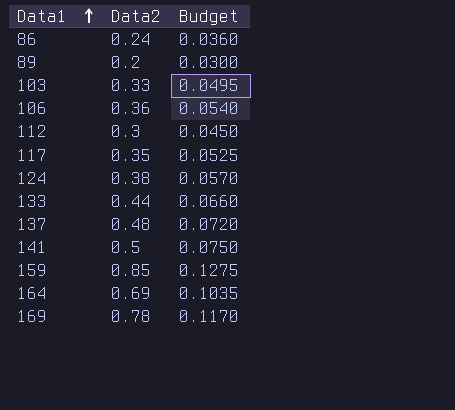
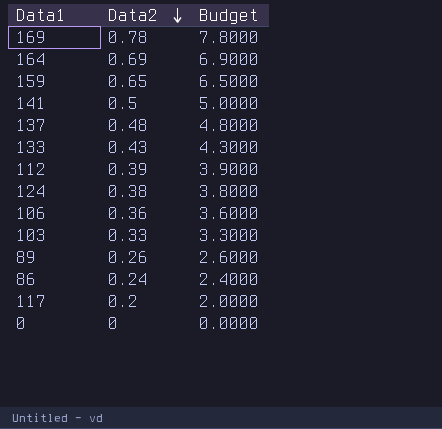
row order: Data1 ascending -> Data2 descending
column Budget | formula: [Data2] * 0.15 -> [Data2] * 10
159 | Data2: 0.85 -> 0.65
133 | Data2: 0.44 -> 0.43
112 | Data2: 0.3 -> 0.39
89 | Data2: 0.2 -> 0.26
117 | Data2: 0.35 -> 0.2
row 0: none -> 0 | 0.0000

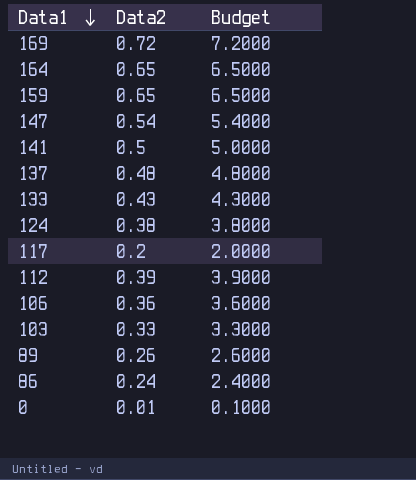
row order: Data2 descending -> Data1 descending
169 | Data2: 0.78 -> 0.72
169 | Budget: 7.8000 -> 7.2000
164 | Data2: 0.69 -> 0.65
164 | Budget: 6.9000 -> 6.5000
row 147: none -> 0.54 | 5.4000
0 | Data2: 0 -> 0.01
0 | Budget: 0.0000 -> 0.1000

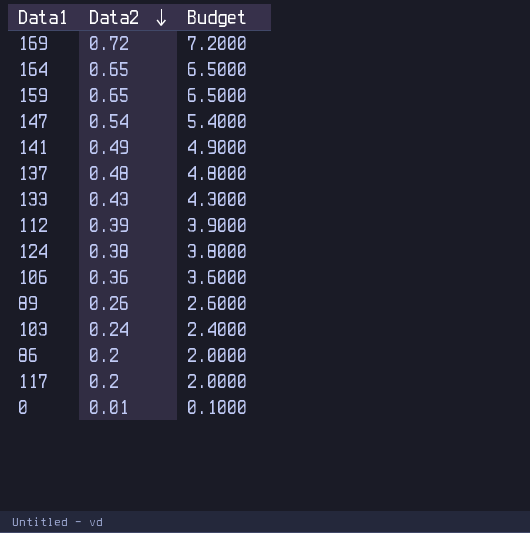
row order: Data1 descending -> Data2 descending
141 | Data2: 0.5 -> 0.49
141 | Budget: 5.0000 -> 4.9000
103 | Data2: 0.33 -> 0.24
103 | Budget: 3.3000 -> 2.4000
86 | Data2: 0.24 -> 0.2
86 | Budget: 2.4000 -> 2.0000

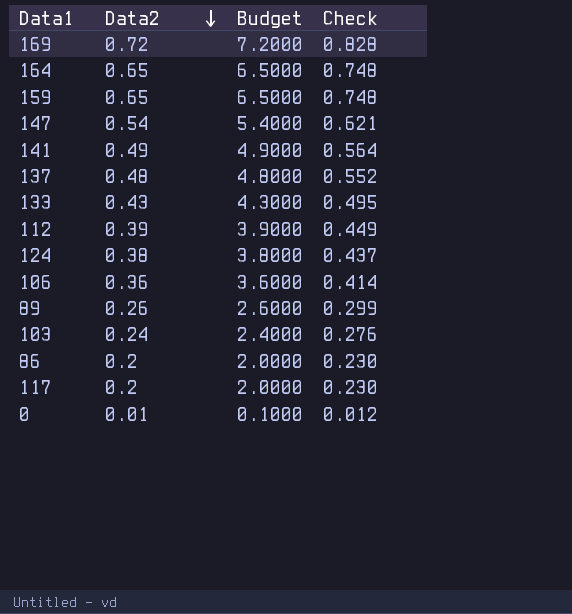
column Check | formula: none -> [Data2] * 1.15

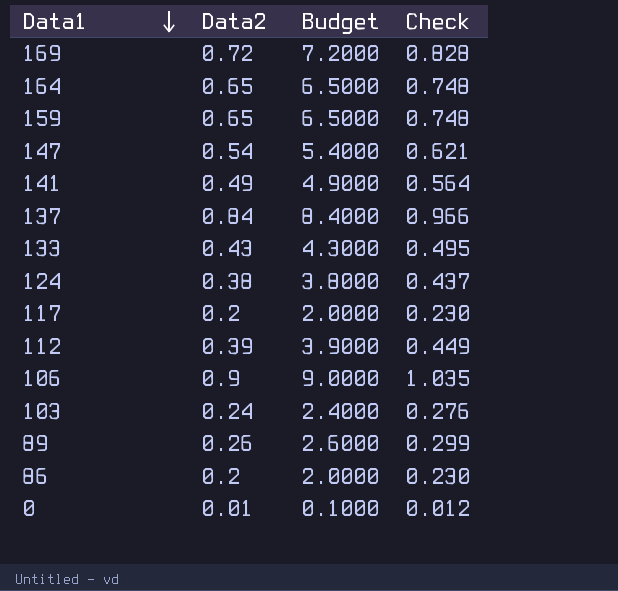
row order: Data2 descending -> Data1 descending
137 | Data2: 0.48 -> 0.84
137 | Budget: 4.8000 -> 8.4000
137 | Check: 0.552 -> 0.966
106 | Data2: 0.36 -> 0.9
106 | Budget: 3.6000 -> 9.0000
106 | Check: 0.414 -> 1.035

